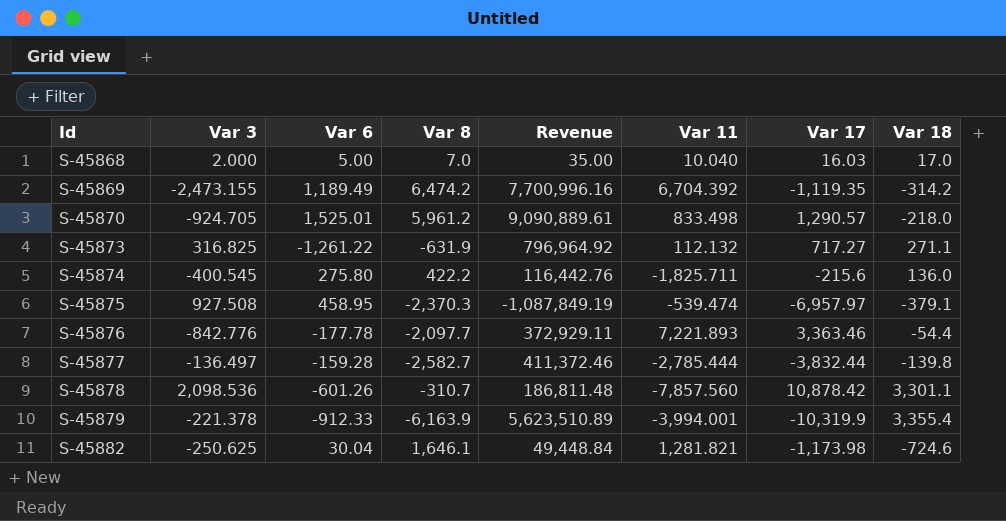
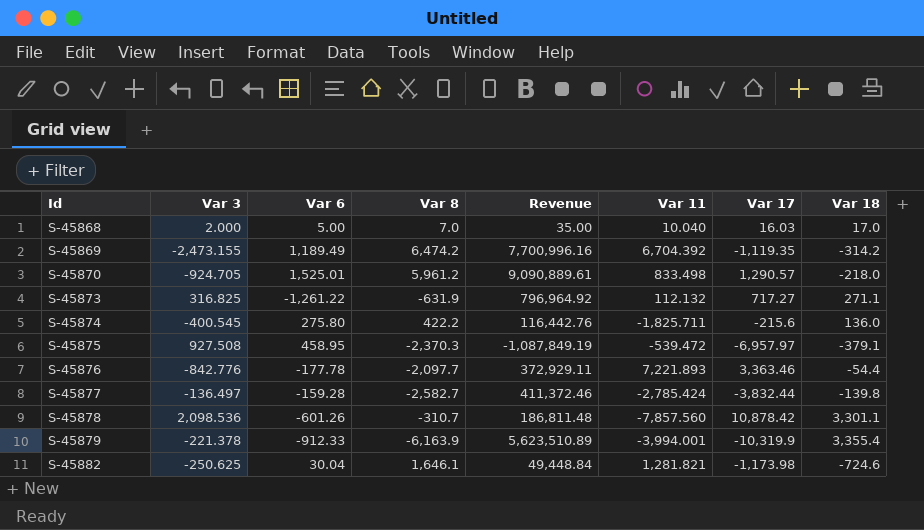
S-45875 | Var 11: -539.474 -> -539.472
S-45877 | Var 11: -2,785.444 -> -2,785.424

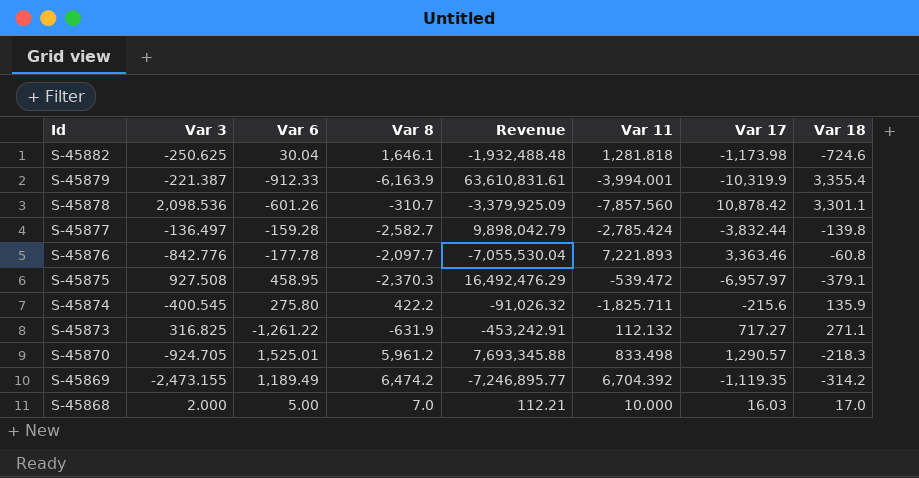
row order: Id ascending -> Id descending
column Revenue | formula: [Var 6] * [Var 8] -> [Var 8] * [Var 17]
S-45882 | Var 11: 1,281.821 -> 1,281.818
S-45879 | Var 3: -221.378 -> -221.387
S-45876 | Var 18: -54.4 -> -60.8
S-45874 | Var 18: 136.0 -> 135.9
S-45870 | Var 18: -218.0 -> -218.3
S-45868 | Var 11: 10.040 -> 10.000

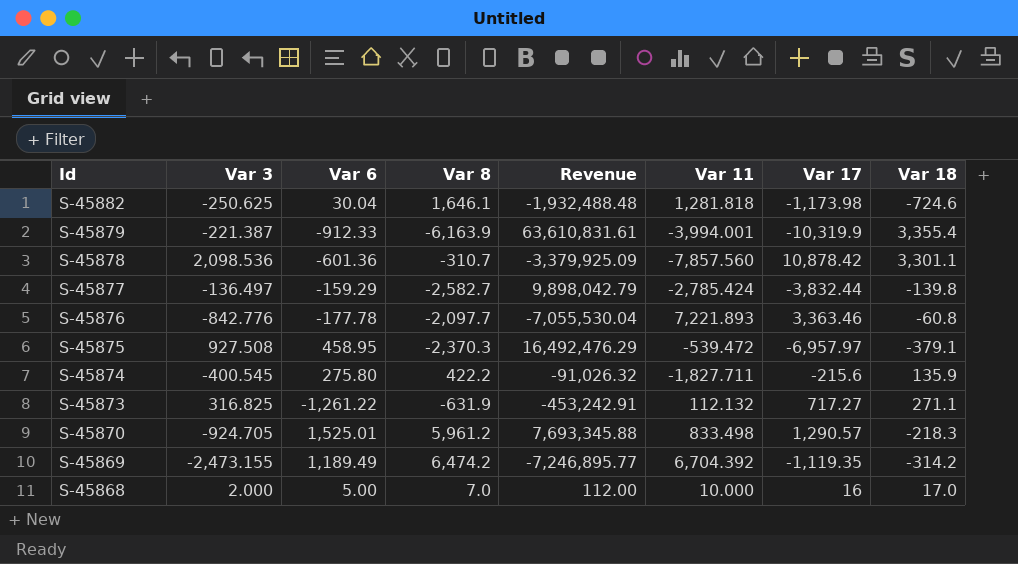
S-45878 | Var 6: -601.26 -> -601.36
S-45877 | Var 6: -159.28 -> -159.29
S-45874 | Var 11: -1,825.711 -> -1,827.711
S-45868 | Revenue: 112.21 -> 112.00
S-45868 | Var 17: 16.03 -> 16

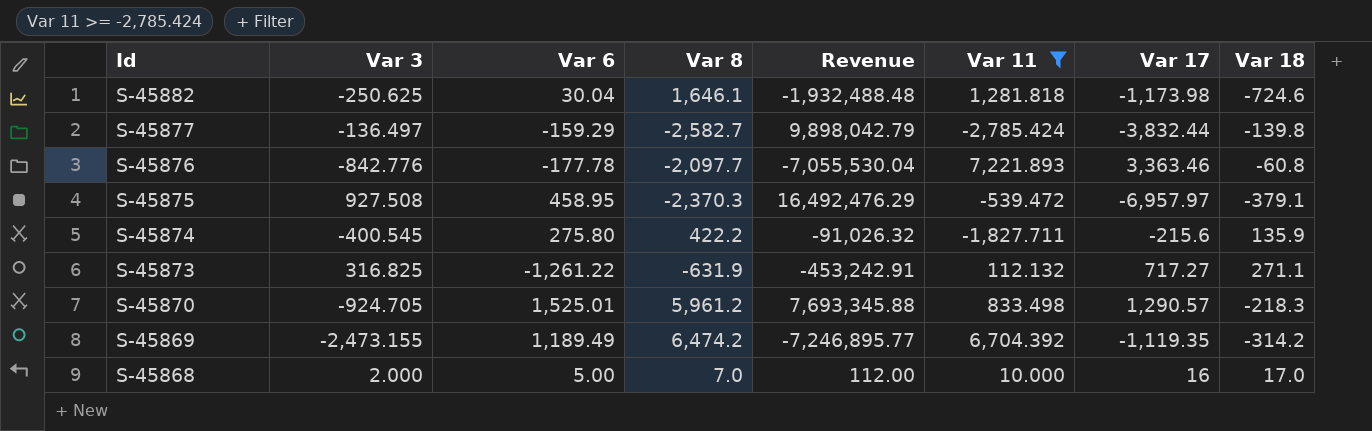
filter: none -> Var 11 >= -2,785.424

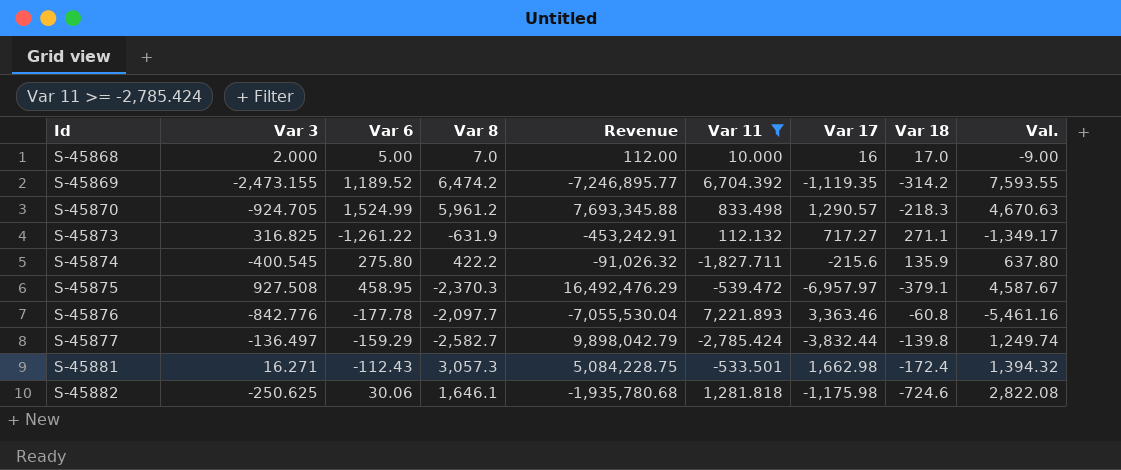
row order: Id descending -> Id ascending
column Val. | formula: none -> [Var 8] - [Var 17]
S-45869 | Var 6: 1,189.49 -> 1,189.52
S-45870 | Var 6: 1,525.01 -> 1,524.99
row S-45881: none -> 16.271 | -112.43 | 3,057.3 | 5,084,228.75 | -533.501 | 1,662.98 | -172.4 | 1,394.32
S-45882 | Var 6: 30.04 -> 30.06
S-45882 | Revenue: -1,932,488.48 -> -1,935,780.68
S-45882 | Var 17: -1,173.98 -> -1,175.98

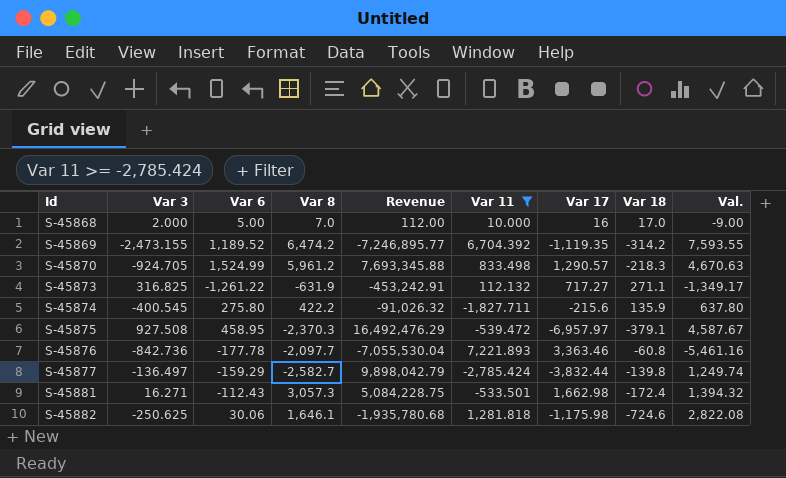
S-45876 | Var 3: -842.776 -> -842.736

